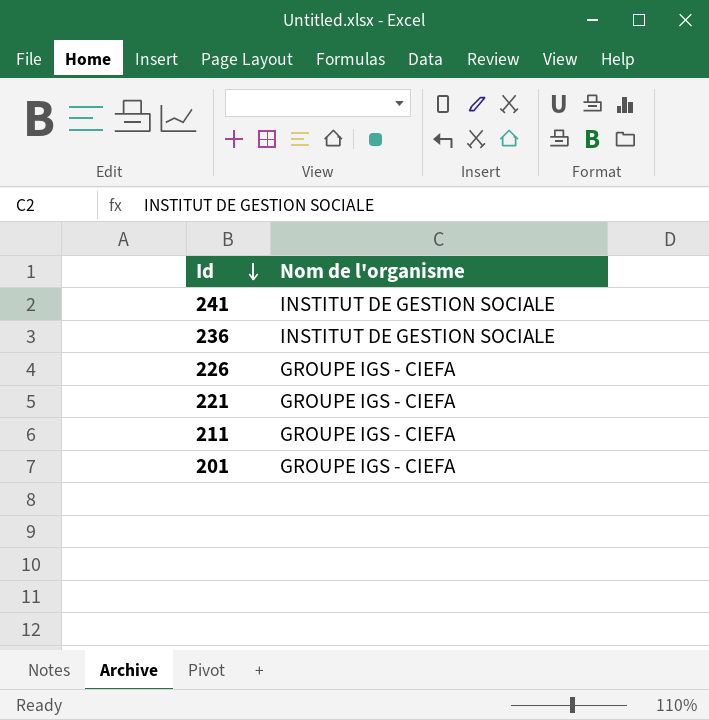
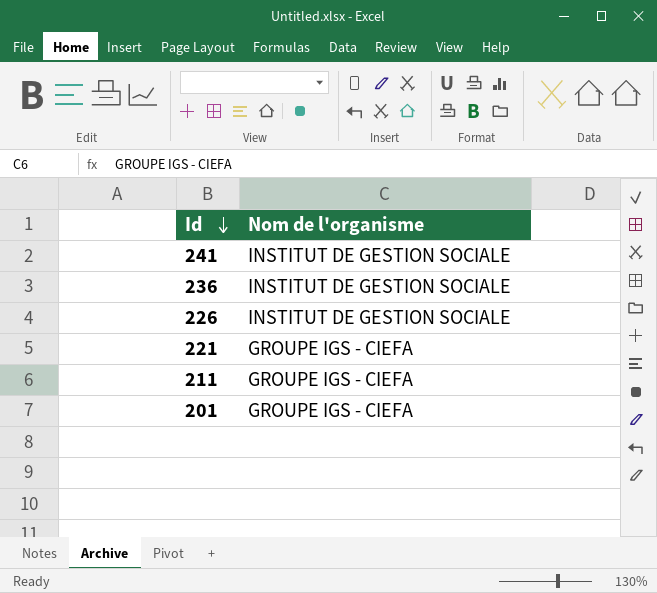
226 | Nom de l'organisme: GROUPE IGS - CIEFA -> INSTITUT DE GESTION SOCIALE

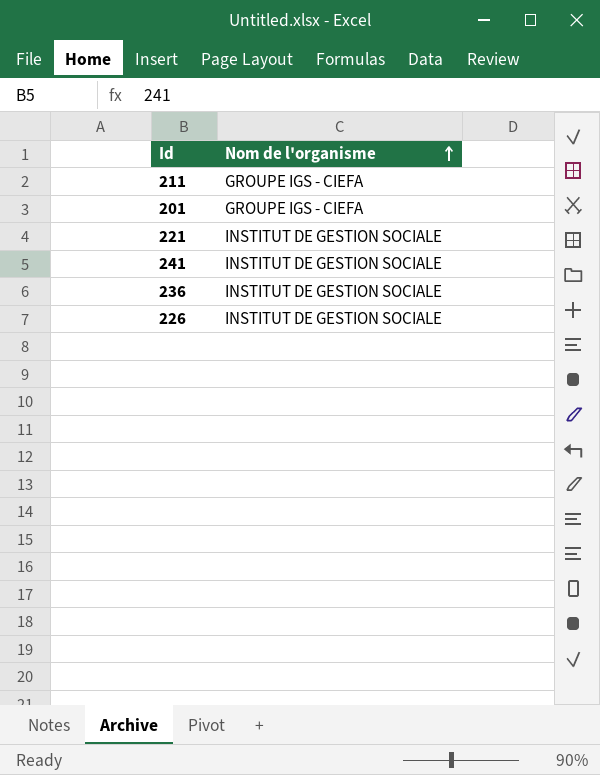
row order: Id descending -> Nom de l'organisme ascending
221 | Nom de l'organisme: GROUPE IGS - CIEFA -> INSTITUT DE GESTION SOCIALE

